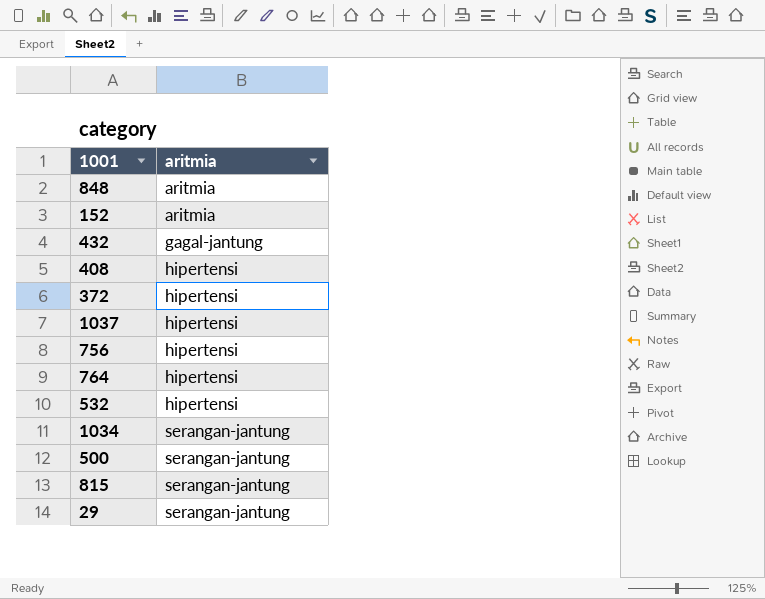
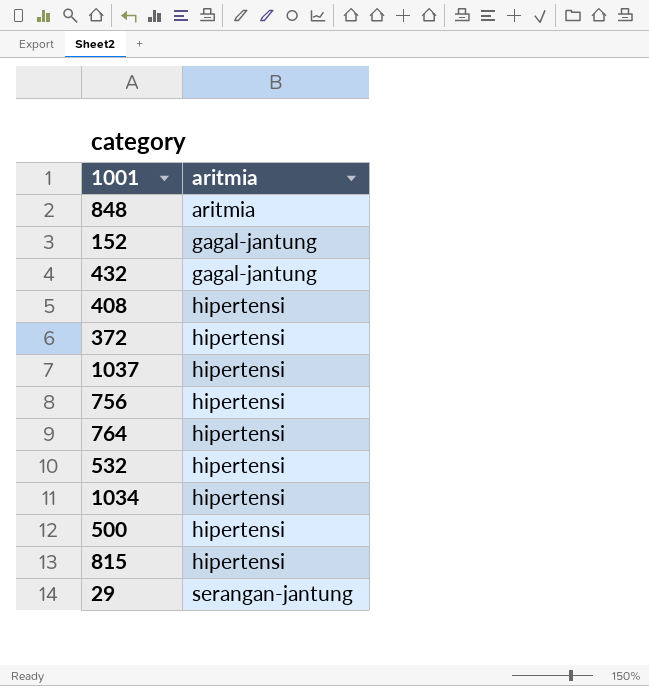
152 | aritmia: aritmia -> gagal-jantung
1034 | aritmia: serangan-jantung -> hipertensi
500 | aritmia: serangan-jantung -> hipertensi
815 | aritmia: serangan-jantung -> hipertensi

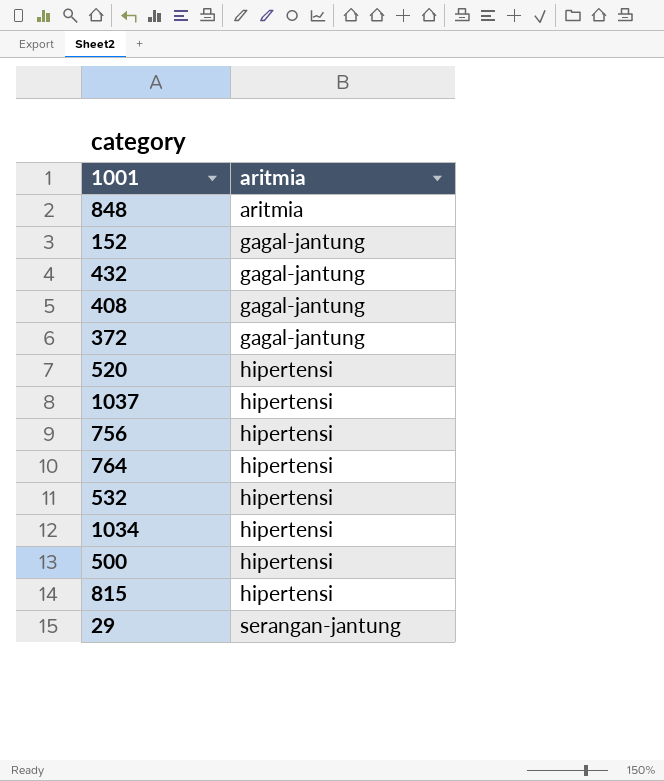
408 | aritmia: hipertensi -> gagal-jantung
372 | aritmia: hipertensi -> gagal-jantung
row 520: none -> hipertensi

